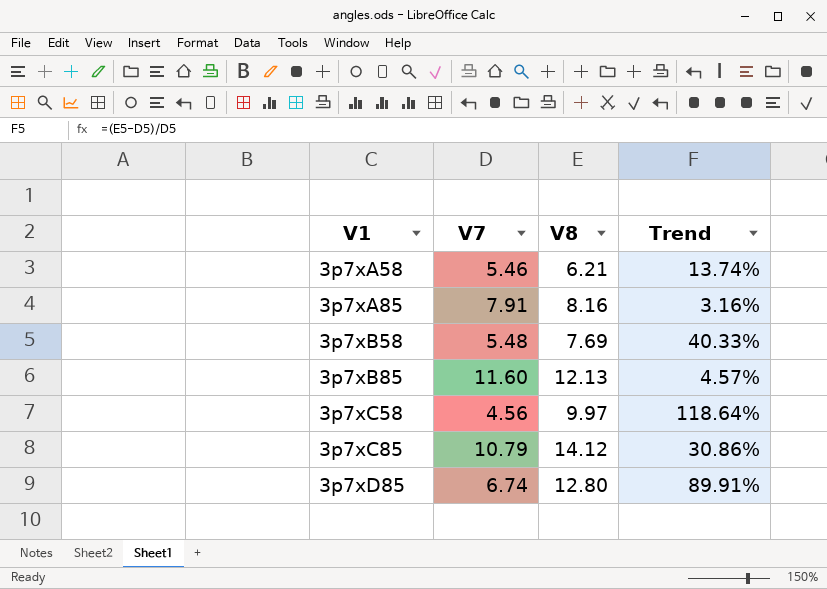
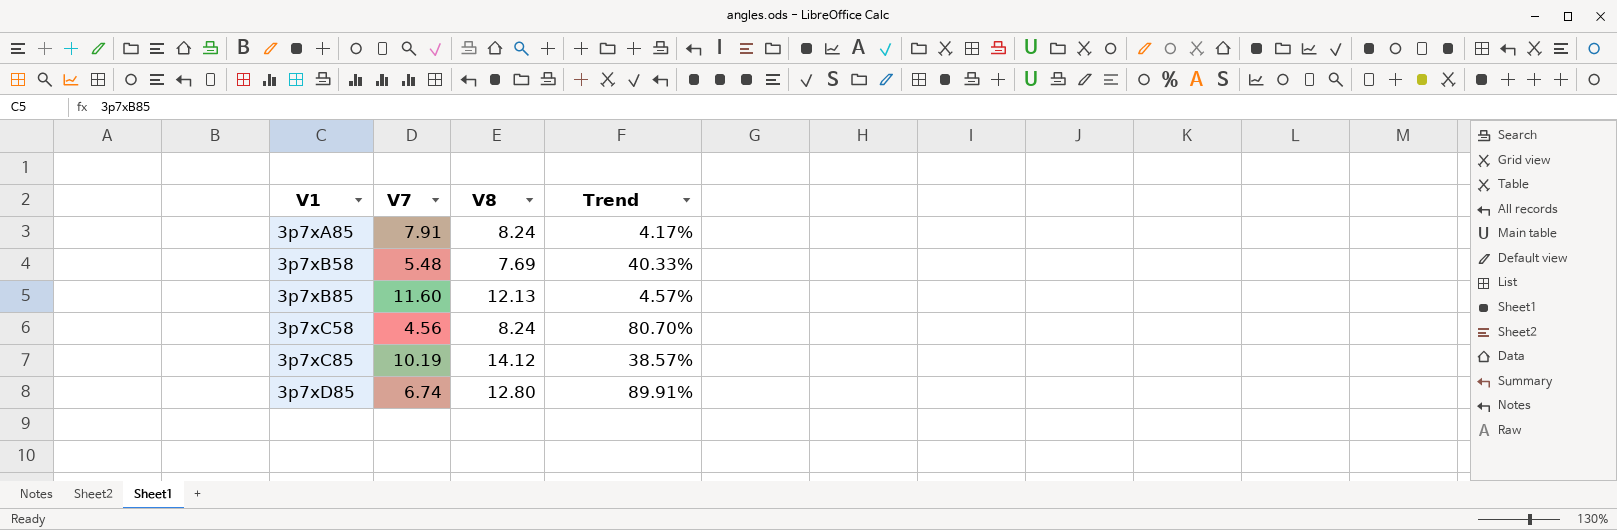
row 3p7xA58: 5.46 | 6.21 | 13.74% -> none
3p7xA85 | V8: 8.16 -> 8.24
3p7xA85 | Trend: 3.16% -> 4.17%
3p7xC58 | V8: 9.97 -> 8.24
3p7xC58 | Trend: 118.64% -> 80.70%
3p7xC85 | V7: 10.79 -> 10.19
3p7xC85 | Trend: 30.86% -> 38.57%

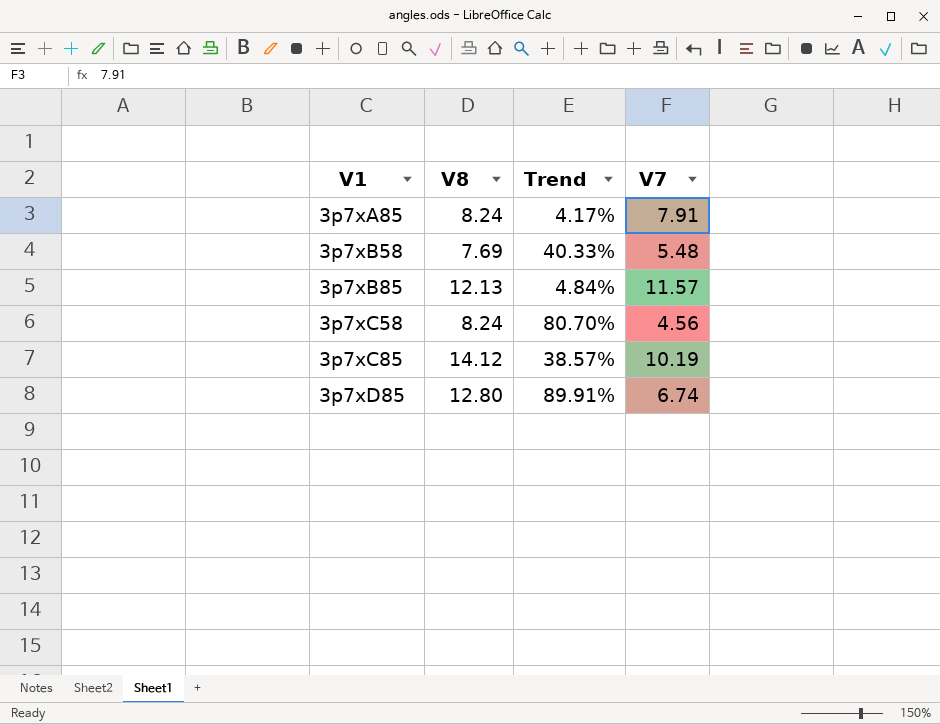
column V7 | position: 2 -> 4
3p7xB85 | Trend: 4.57% -> 4.84%
3p7xB85 | V7: 11.60 -> 11.57

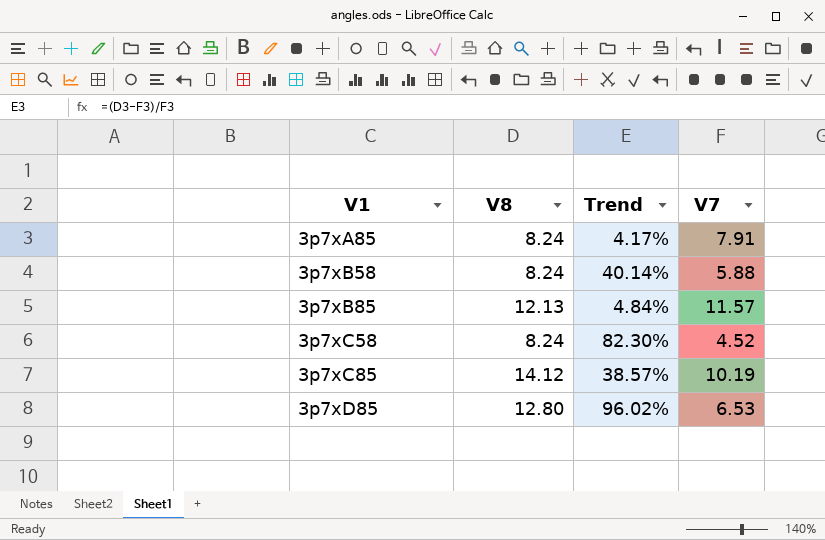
3p7xB58 | V8: 7.69 -> 8.24
3p7xB58 | Trend: 40.33% -> 40.14%
3p7xB58 | V7: 5.48 -> 5.88
3p7xC58 | Trend: 80.70% -> 82.30%
3p7xC58 | V7: 4.56 -> 4.52
3p7xD85 | Trend: 89.91% -> 96.02%
3p7xD85 | V7: 6.74 -> 6.53

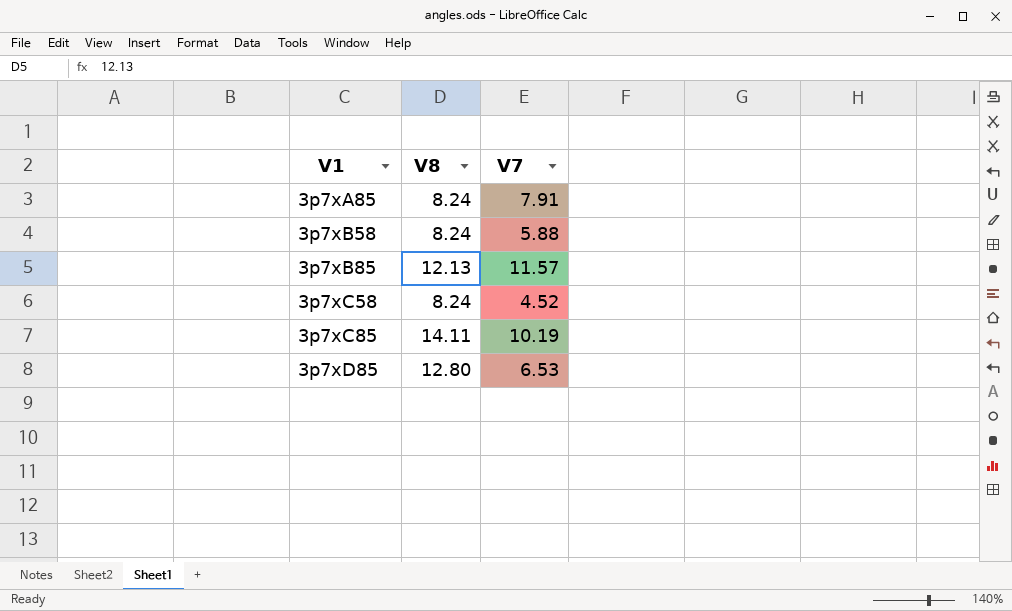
column Trend | formula: ([V8] - [V7]) / [V7] -> none
3p7xC85 | V8: 14.12 -> 14.11

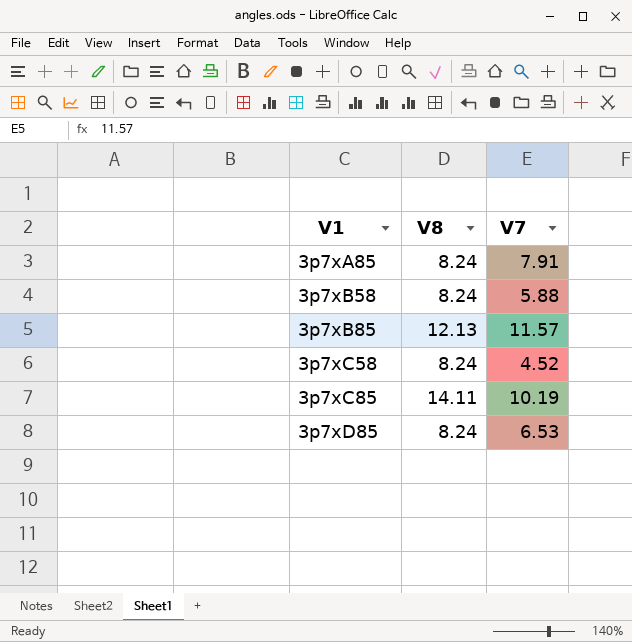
3p7xD85 | V8: 12.80 -> 8.24

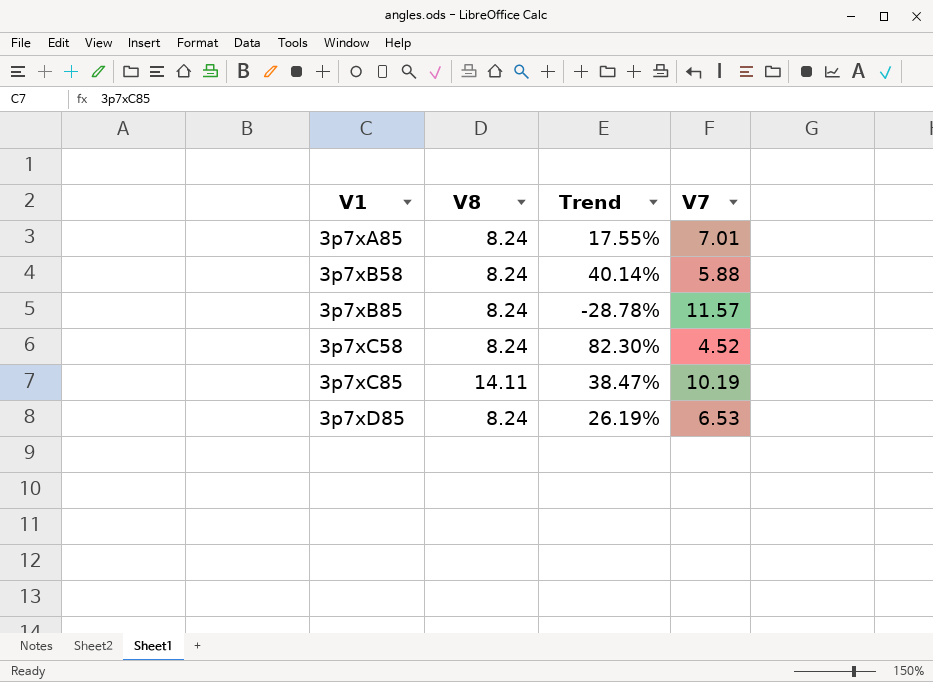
column Trend | formula: none -> ([V8] - [V7]) / [V7]
3p7xA85 | V7: 7.91 -> 7.01
3p7xB85 | V8: 12.13 -> 8.24

